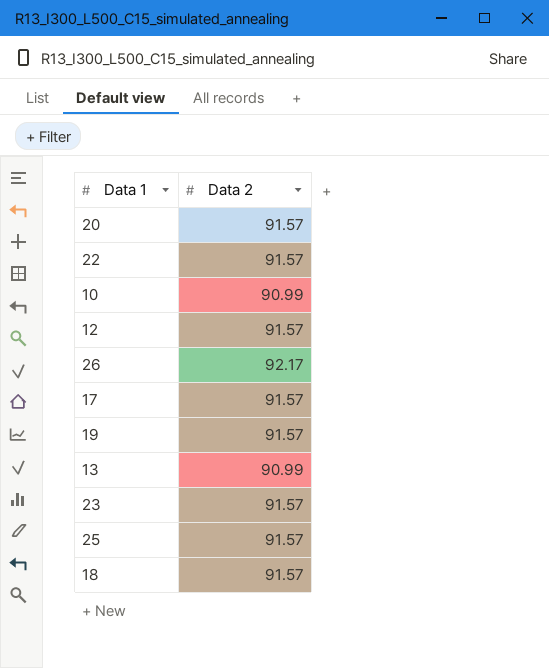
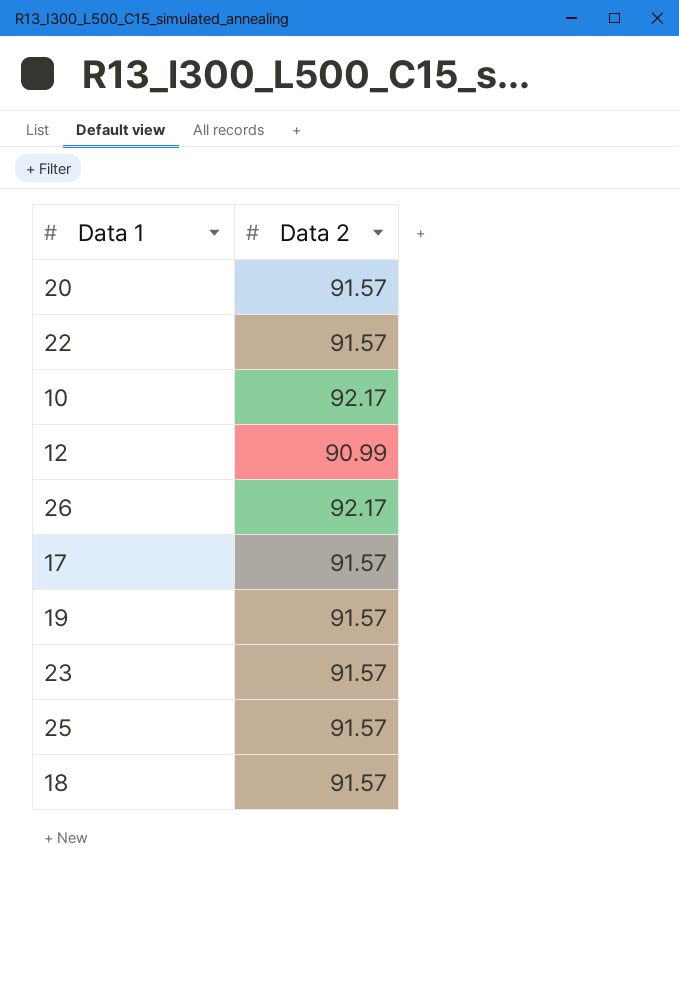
row 13: 90.99 -> none
10 | Data 2: 90.99 -> 92.17
12 | Data 2: 91.57 -> 90.99

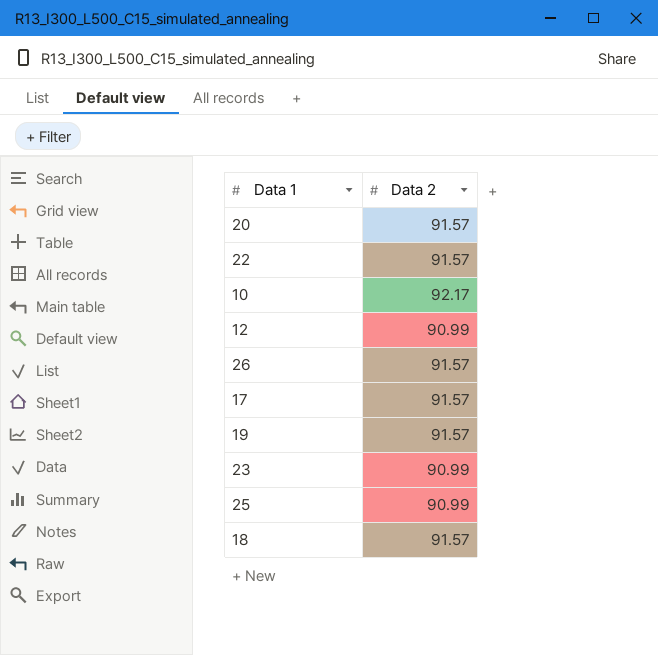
26 | Data 2: 92.17 -> 91.57
23 | Data 2: 91.57 -> 90.99
25 | Data 2: 91.57 -> 90.99

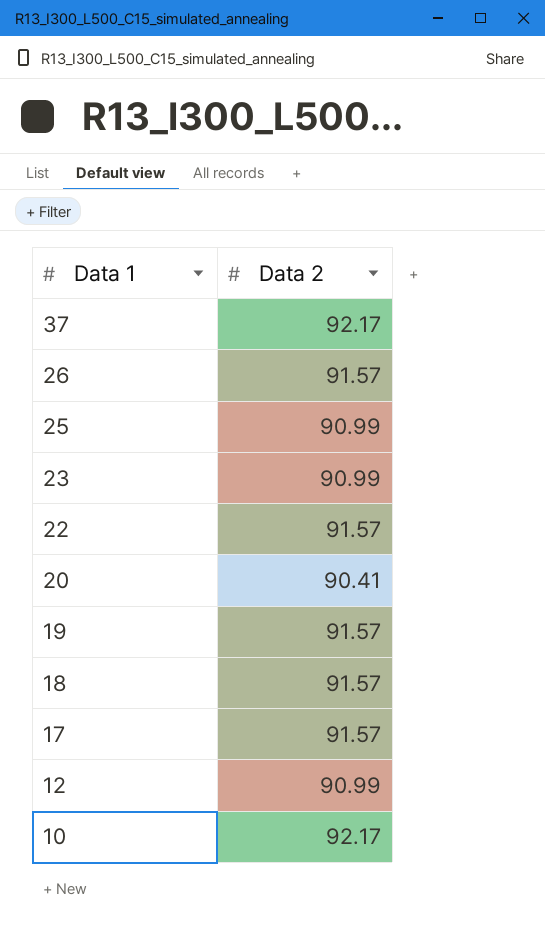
row order: none -> Data 1 descending
row 37: none -> 92.17
20 | Data 2: 91.57 -> 90.41

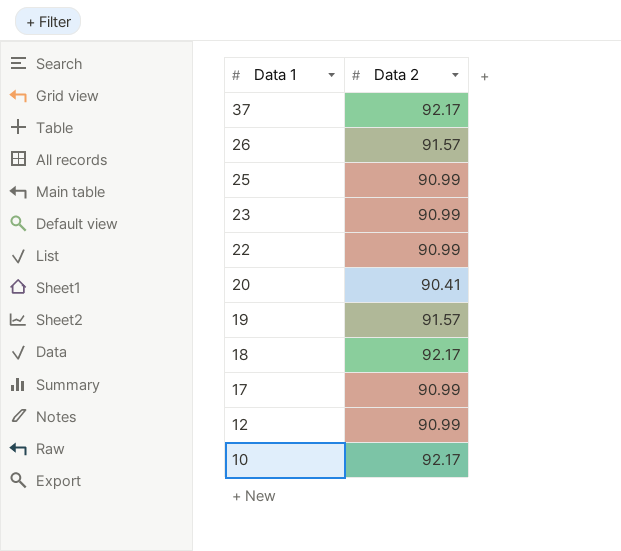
22 | Data 2: 91.57 -> 90.99
18 | Data 2: 91.57 -> 92.17
17 | Data 2: 91.57 -> 90.99

